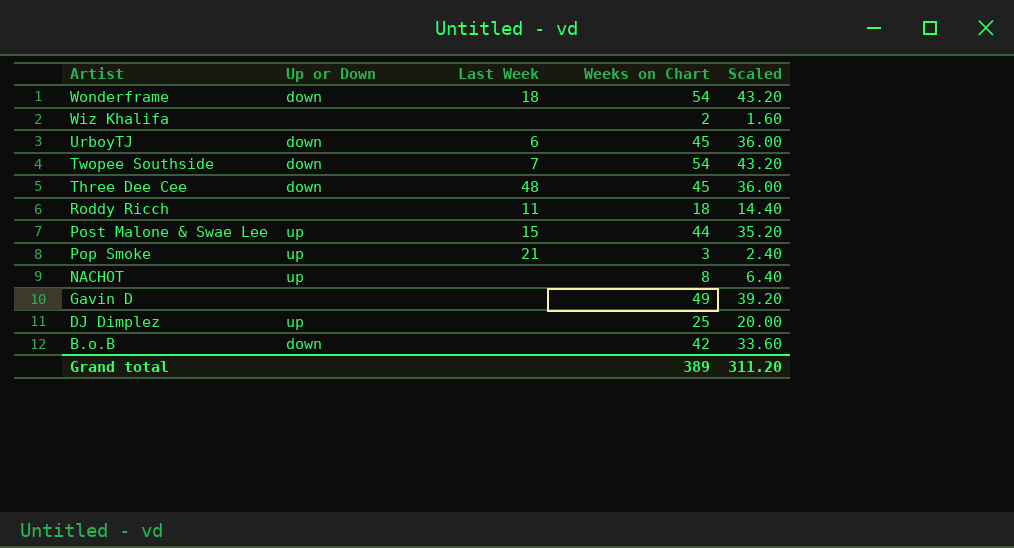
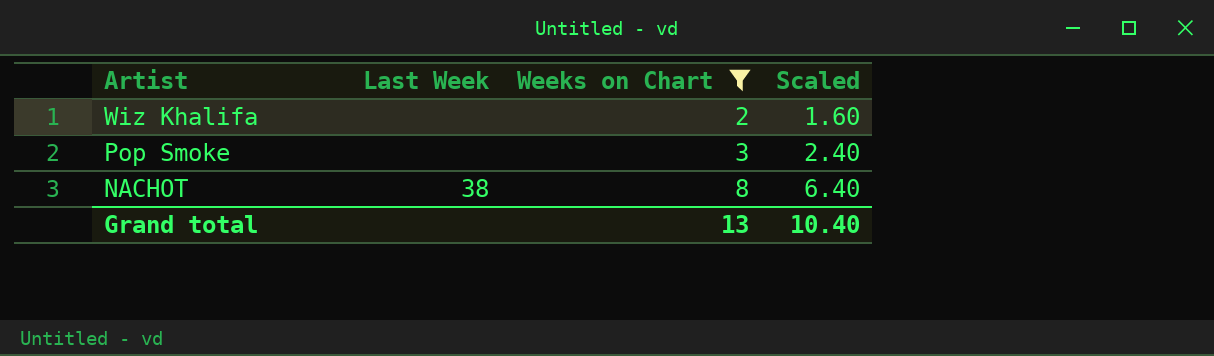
filter: none -> Weeks on Chart <= 8
column Up or Down | position: 2 -> none
Pop Smoke | Last Week: 21 -> none
NACHOT | Last Week: none -> 38
Grand total | Weeks on Chart: 389 -> 13
Grand total | Scaled: 311.20 -> 10.40

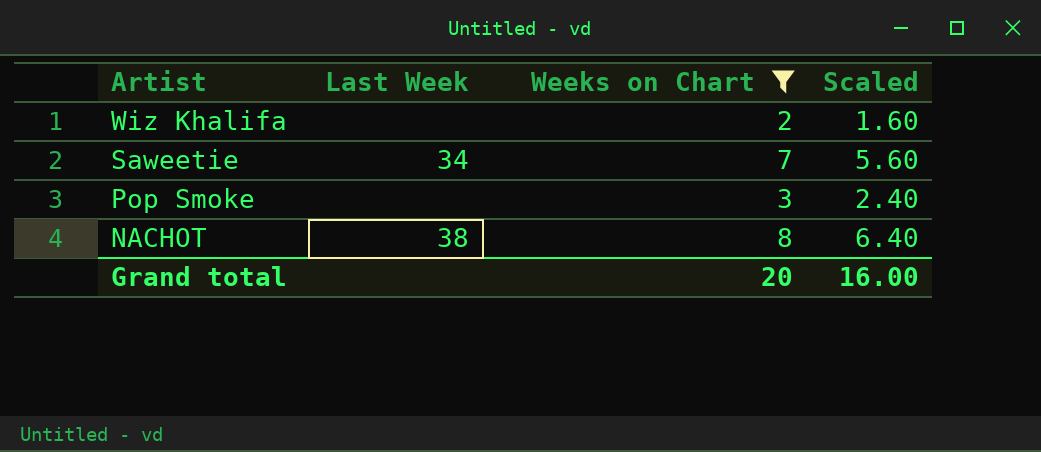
row Saweetie: none -> 34 | 7 | 5.60
Grand total | Weeks on Chart: 13 -> 20
Grand total | Scaled: 10.40 -> 16.00

